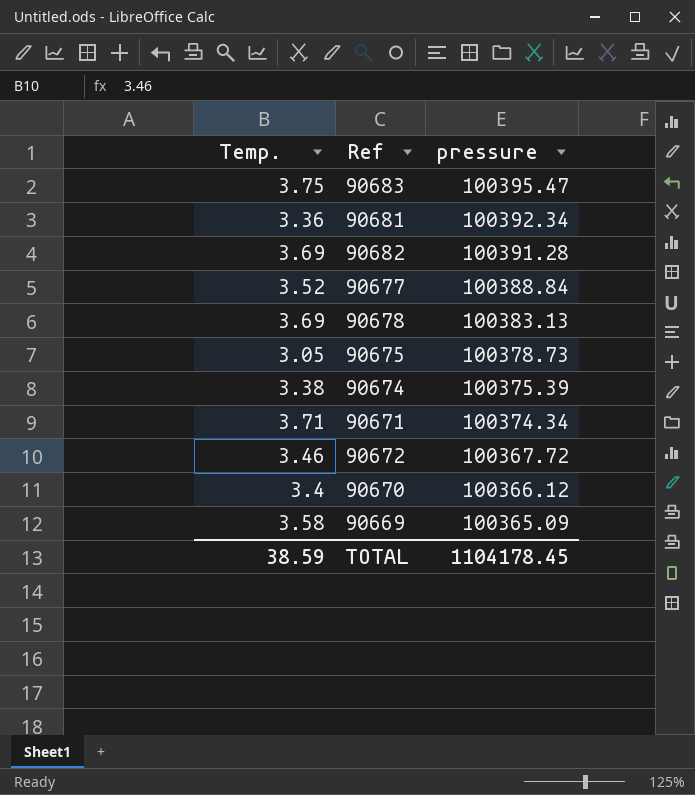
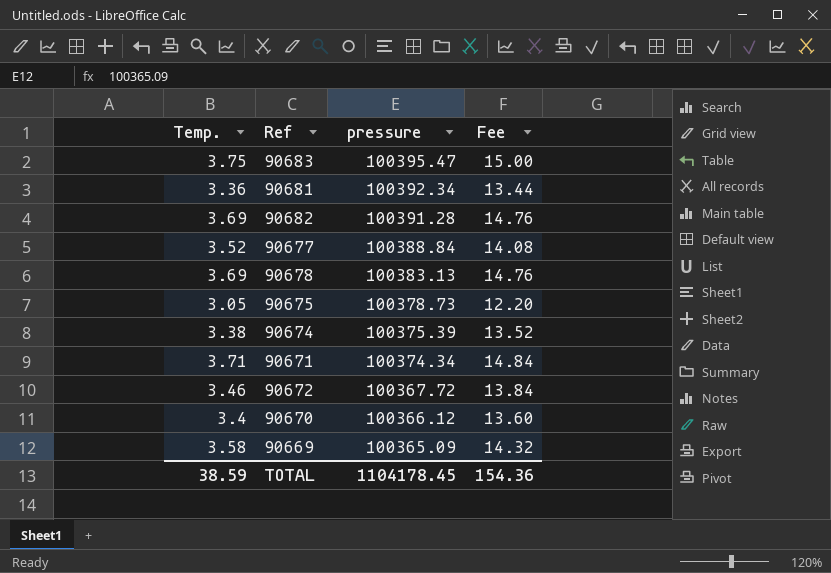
column Fee | formula: none -> [Temp.] * 4

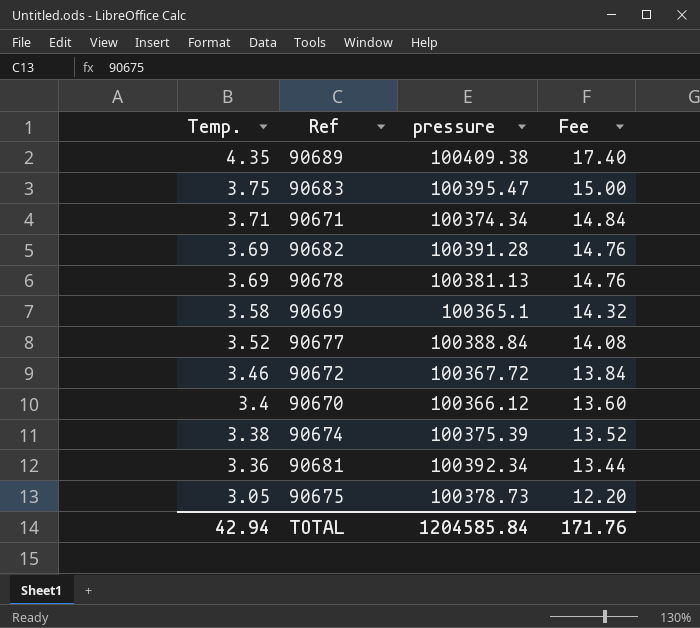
row order: pressure descending -> Temp. descending
row 90689: none -> 4.35 | 100409.38 | 17.40
90678 | pressure: 100383.13 -> 100381.13
90669 | pressure: 100365.09 -> 100365.1
TOTAL | Temp.: 38.59 -> 42.94
TOTAL | pressure: 1104178.45 -> 1204585.84
TOTAL | Fee: 154.36 -> 171.76

